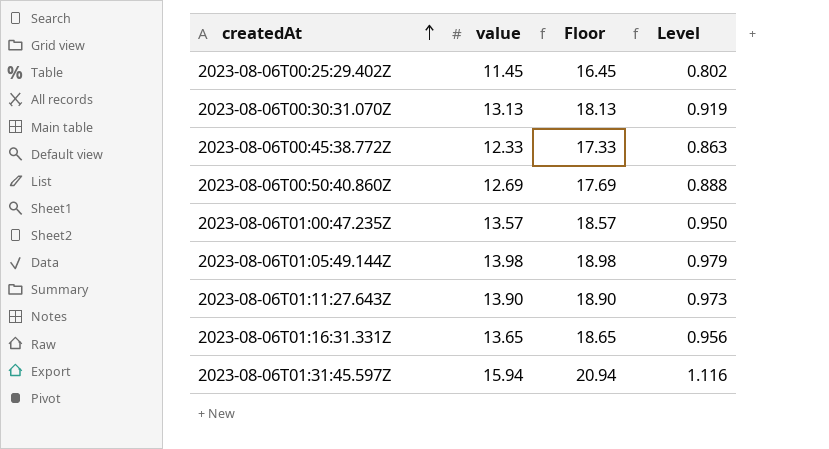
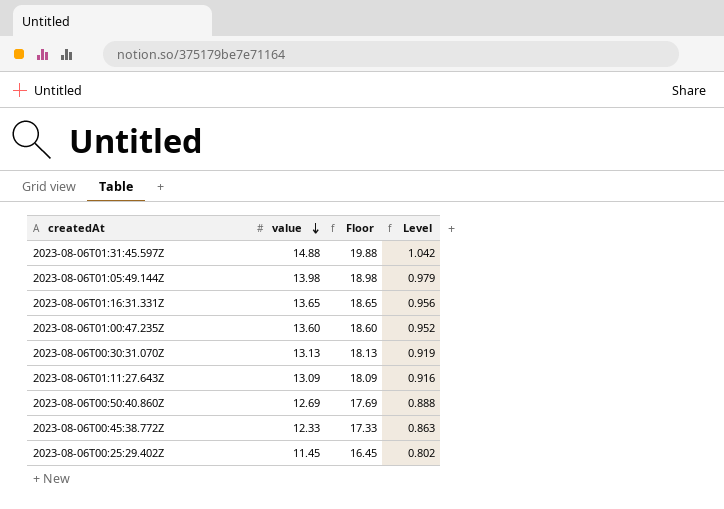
row order: createdAt ascending -> value descending
2023-08-06T01:31:45.597Z | value: 15.94 -> 14.88
2023-08-06T01:31:45.597Z | Floor: 20.94 -> 19.88
2023-08-06T01:31:45.597Z | Level: 1.116 -> 1.042
2023-08-06T01:00:47.235Z | value: 13.57 -> 13.60
2023-08-06T01:00:47.235Z | Floor: 18.57 -> 18.60
2023-08-06T01:00:47.235Z | Level: 0.950 -> 0.952
2023-08-06T01:11:27.643Z | value: 13.90 -> 13.09
2023-08-06T01:11:27.643Z | Floor: 18.90 -> 18.09
2023-08-06T01:11:27.643Z | Level: 0.973 -> 0.916

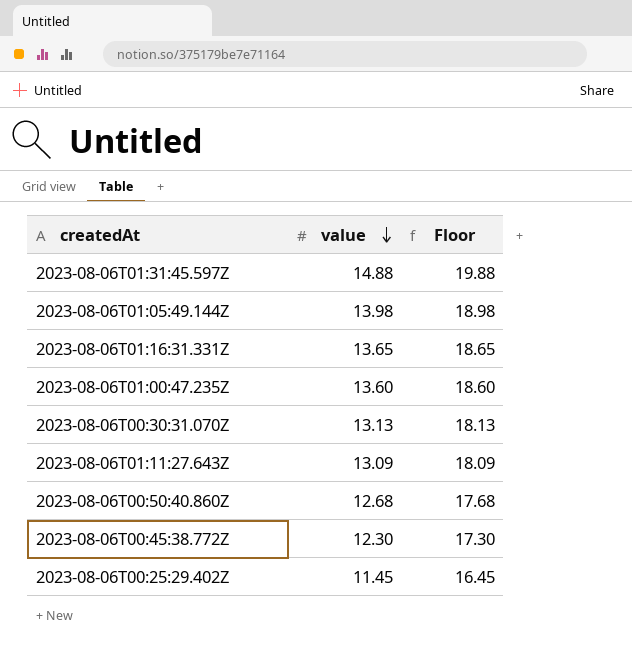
column Level | formula: [value] * 0.07 -> none
2023-08-06T00:50:40.860Z | value: 12.69 -> 12.68
2023-08-06T00:50:40.860Z | Floor: 17.69 -> 17.68
2023-08-06T00:45:38.772Z | value: 12.33 -> 12.30
2023-08-06T00:45:38.772Z | Floor: 17.33 -> 17.30

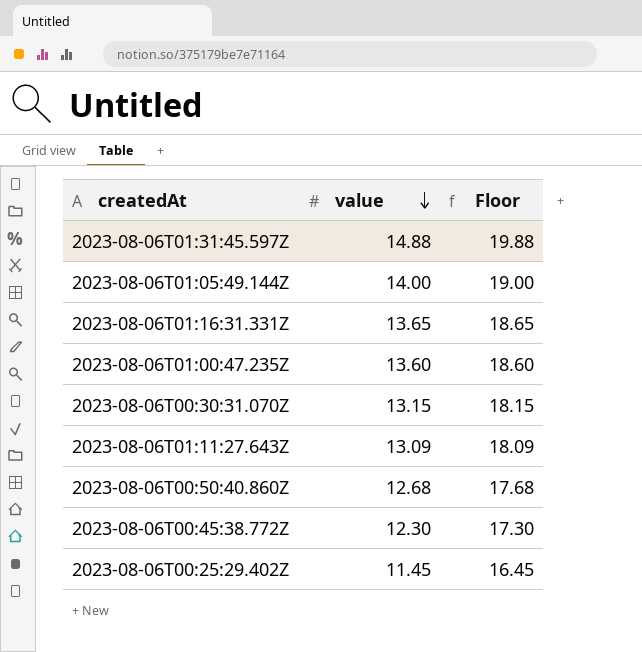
2023-08-06T01:05:49.144Z | value: 13.98 -> 14.00
2023-08-06T01:05:49.144Z | Floor: 18.98 -> 19.00
2023-08-06T00:30:31.070Z | value: 13.13 -> 13.15
2023-08-06T00:30:31.070Z | Floor: 18.13 -> 18.15

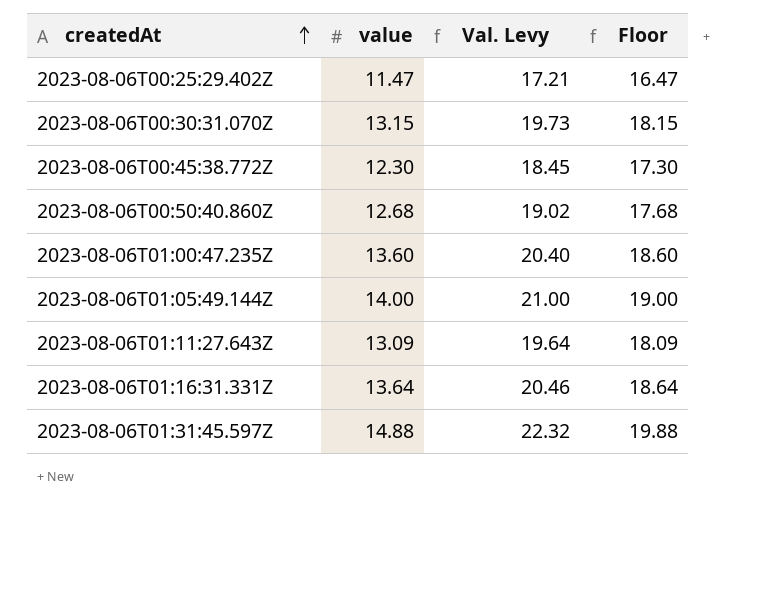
row order: value descending -> createdAt ascending
column Val. Levy | formula: none -> [value] * 1.5
2023-08-06T00:25:29.402Z | value: 11.45 -> 11.47
2023-08-06T00:25:29.402Z | Floor: 16.45 -> 16.47
2023-08-06T01:16:31.331Z | value: 13.65 -> 13.64
2023-08-06T01:16:31.331Z | Floor: 18.65 -> 18.64

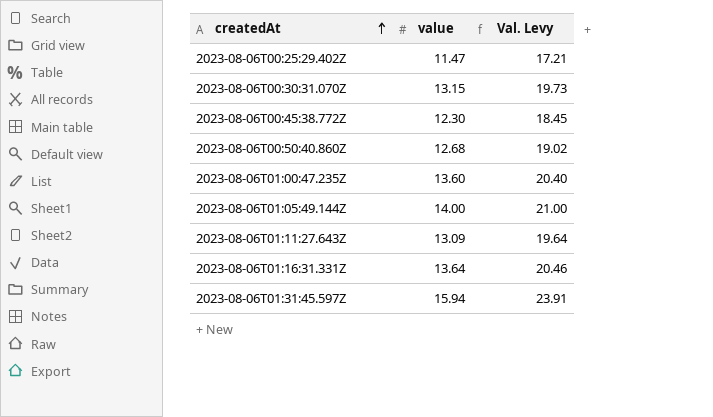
column Floor | formula: [value] + 5 -> none
2023-08-06T01:31:45.597Z | value: 14.88 -> 15.94
2023-08-06T01:31:45.597Z | Val. Levy: 22.32 -> 23.91

